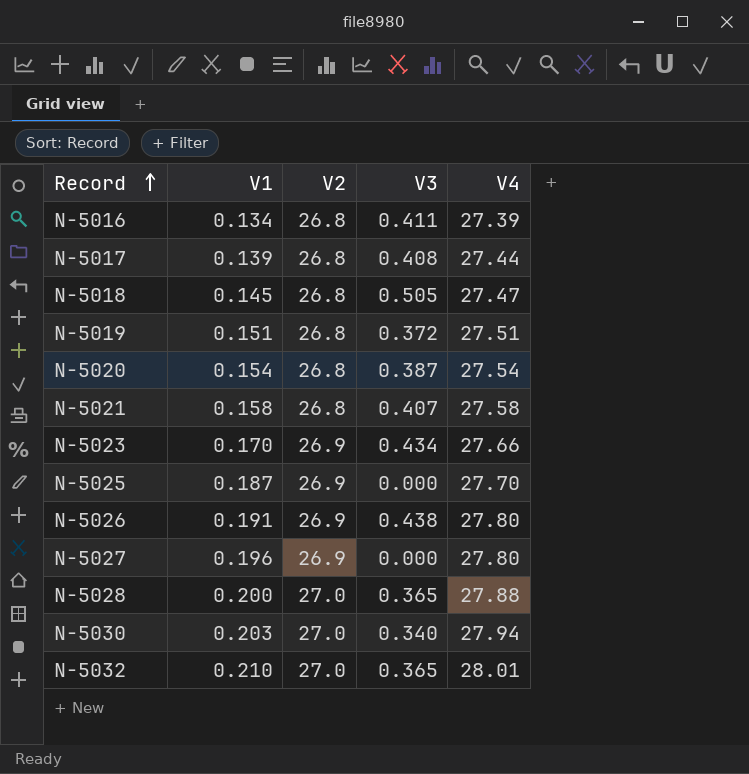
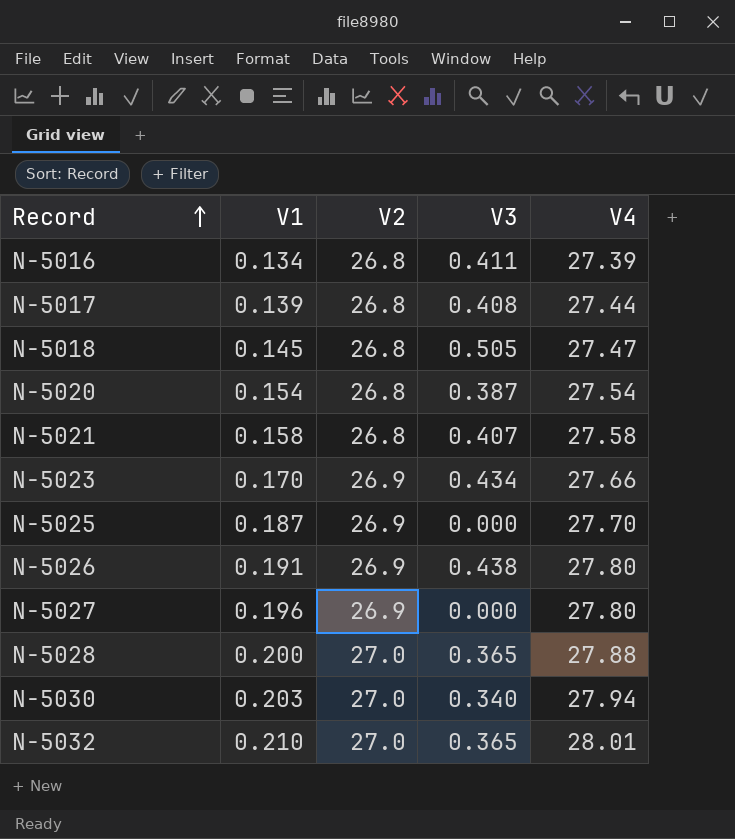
row N-5019: 0.151 | 26.8 | 0.372 | 27.51 -> none

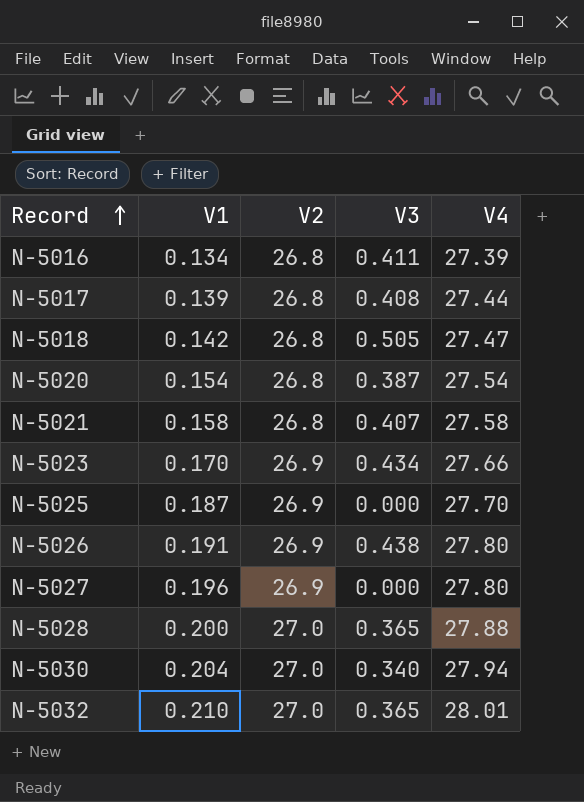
N-5018 | V1: 0.145 -> 0.142
N-5030 | V1: 0.203 -> 0.204

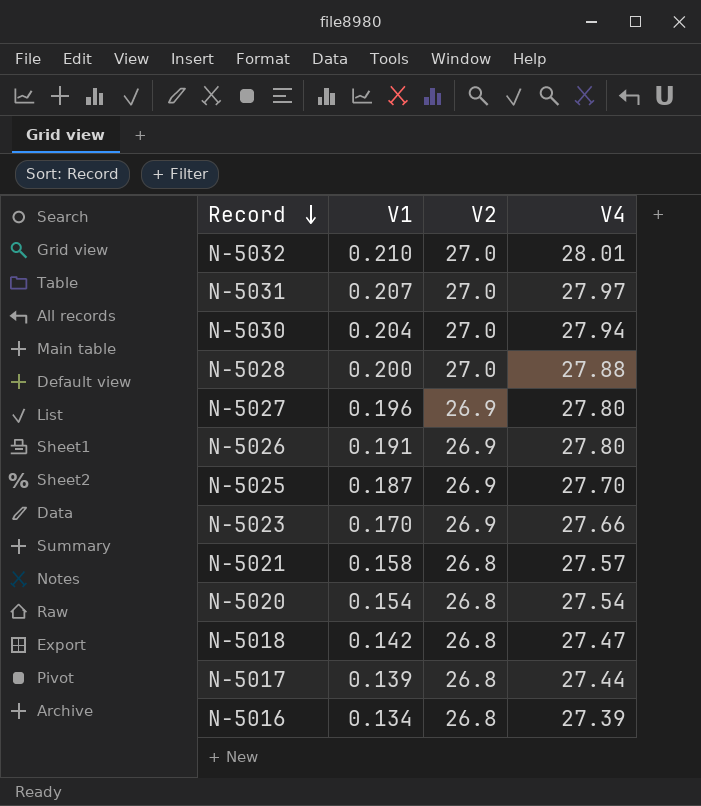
row order: Record ascending -> Record descending
column V3 | position: 4 -> none
row N-5031: none -> 0.207 | 27.0 | 27.97
N-5021 | V4: 27.58 -> 27.57

